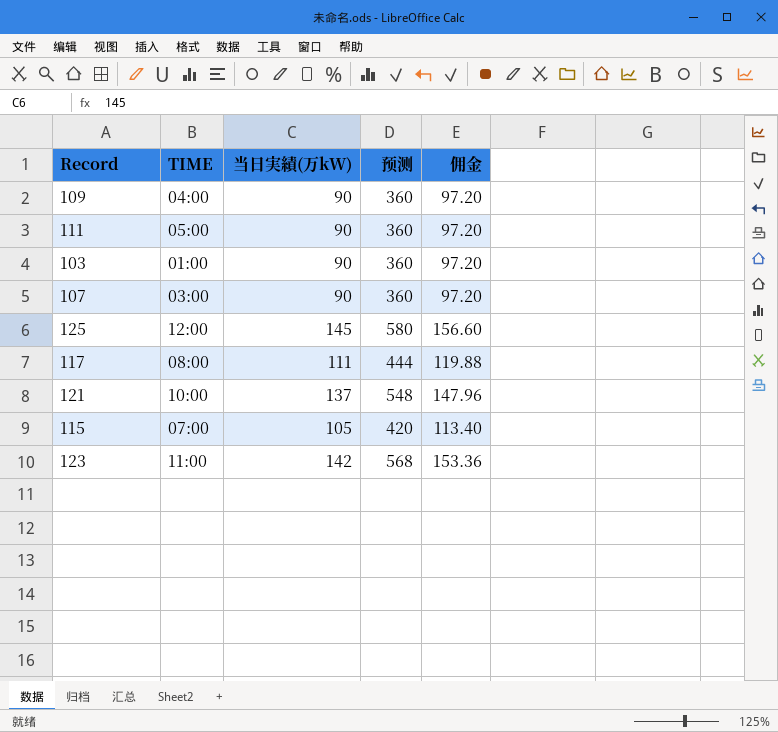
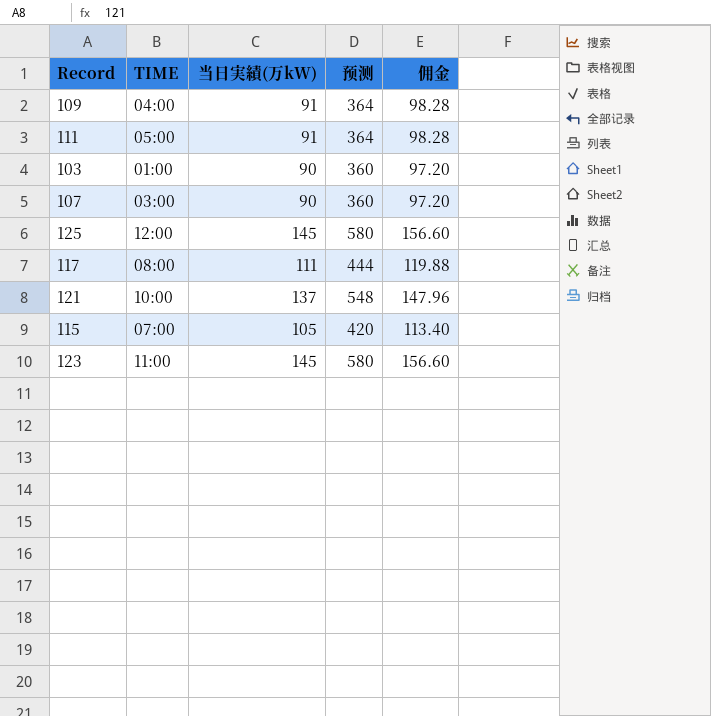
109 | 当日実績(万kW): 90 -> 91
109 | 预测: 360 -> 364
109 | 佣金: 97.20 -> 98.28
111 | 当日実績(万kW): 90 -> 91
111 | 预测: 360 -> 364
111 | 佣金: 97.20 -> 98.28
123 | 当日実績(万kW): 142 -> 145
123 | 预测: 568 -> 580
123 | 佣金: 153.36 -> 156.60

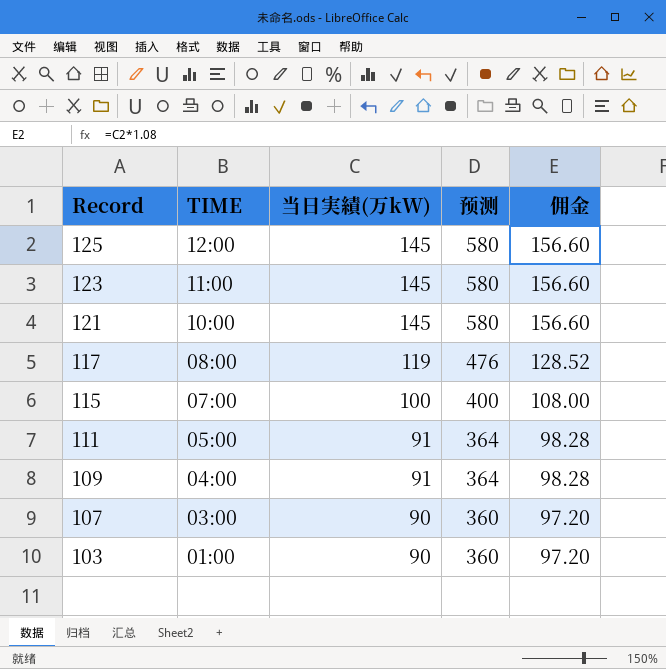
row order: none -> Record descending
121 | 当日実績(万kW): 137 -> 145
121 | 预测: 548 -> 580
121 | 佣金: 147.96 -> 156.60
117 | 当日実績(万kW): 111 -> 119
117 | 预测: 444 -> 476
117 | 佣金: 119.88 -> 128.52
115 | 当日実績(万kW): 105 -> 100
115 | 预测: 420 -> 400
115 | 佣金: 113.40 -> 108.00

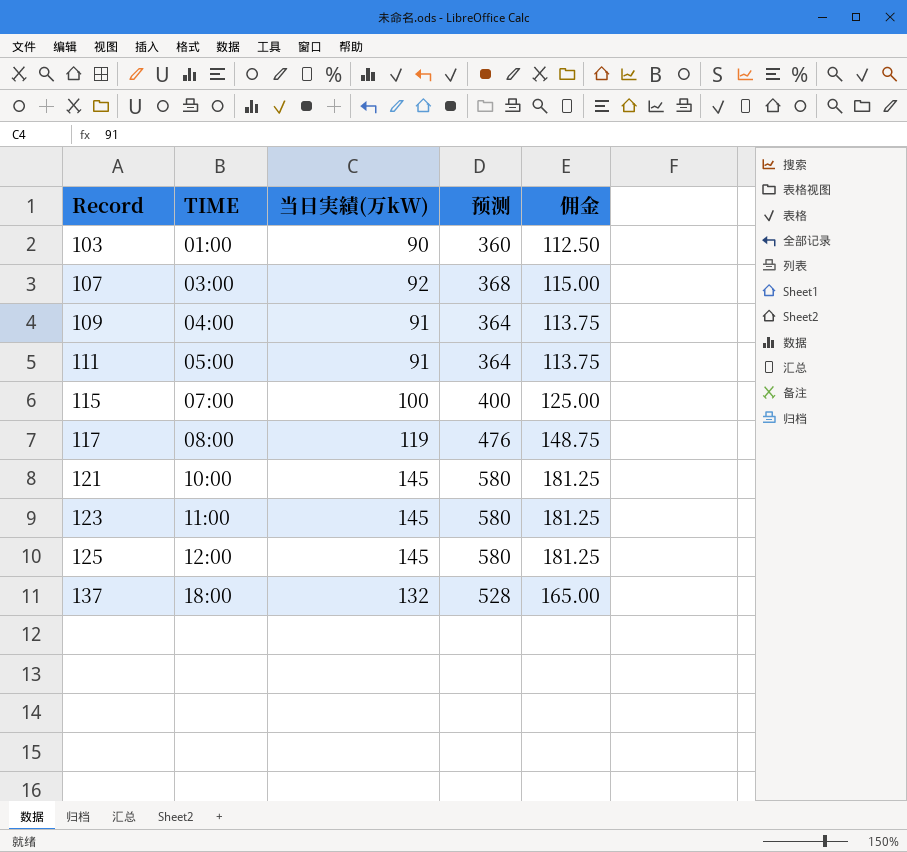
row order: Record descending -> Record ascending
column 佣金 | formula: [当日実績(万kW)] * 1.08 -> [当日実績(万kW)] * 1.25
107 | 当日実績(万kW): 90 -> 92
107 | 预测: 360 -> 368
row 137: none -> 18:00 | 132 | 528 | 165.00

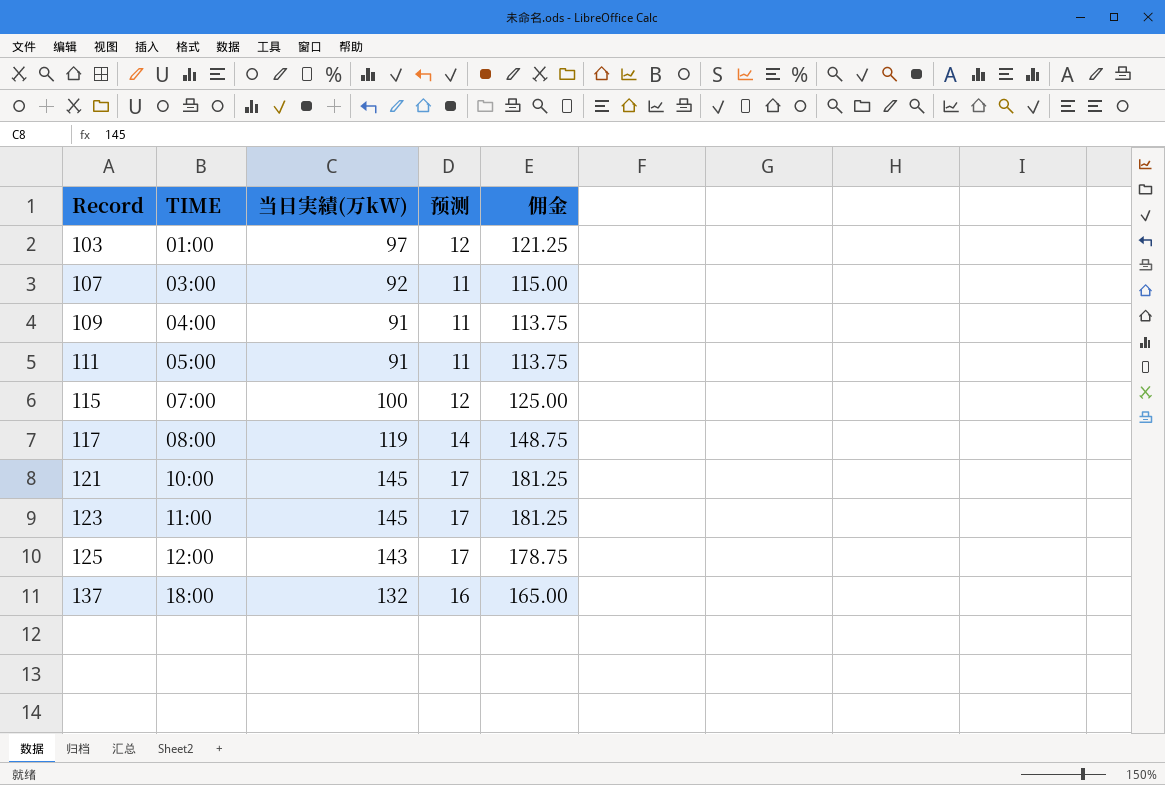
column 预测 | formula: [当日実績(万kW)] * 4 -> [当日実績(万kW)] * 0.12
103 | 当日実績(万kW): 90 -> 97
103 | 佣金: 112.50 -> 121.25
125 | 当日実績(万kW): 145 -> 143
125 | 佣金: 181.25 -> 178.75

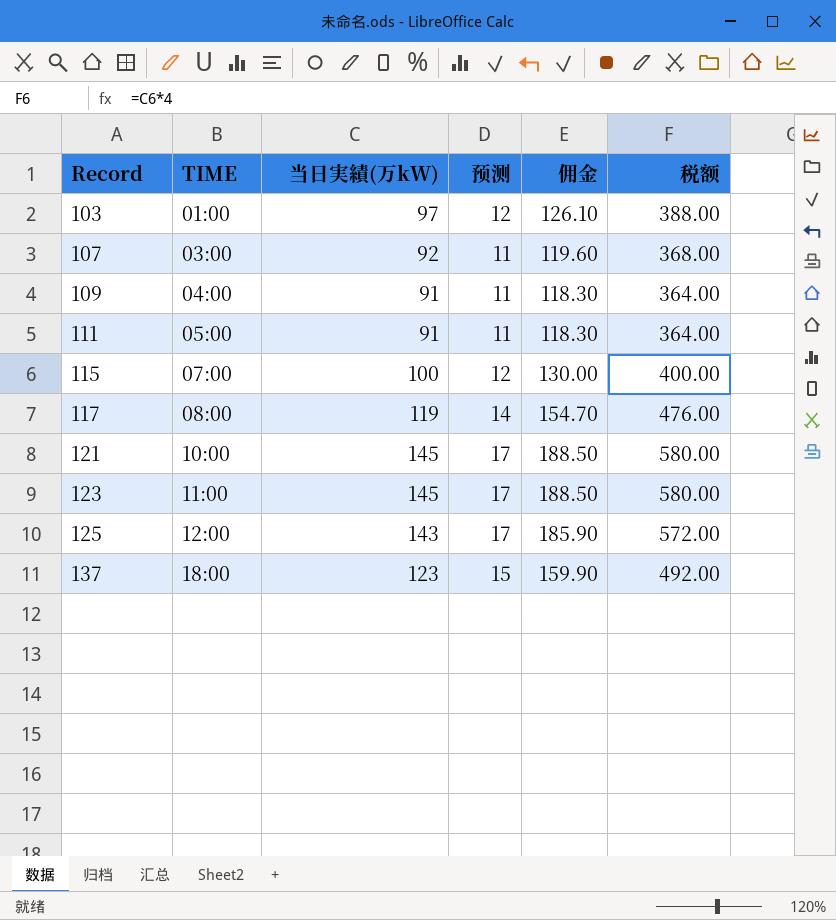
column 佣金 | formula: [当日実績(万kW)] * 1.25 -> [当日実績(万kW)] * 1.3
column 税额 | formula: none -> [当日実績(万kW)] * 4
137 | 当日実績(万kW): 132 -> 123
137 | 预测: 16 -> 15

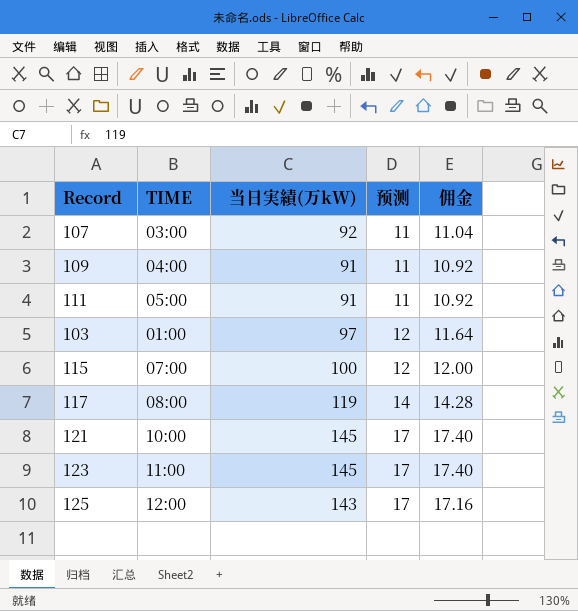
row order: Record ascending -> 预测 ascending
column 税额 | formula: [当日実績(万kW)] * 4 -> none
column 佣金 | formula: [当日実績(万kW)] * 1.3 -> [当日実績(万kW)] * 0.12
row 137: 18:00 | 123 | 15 | 159.90 | 492.00 -> none

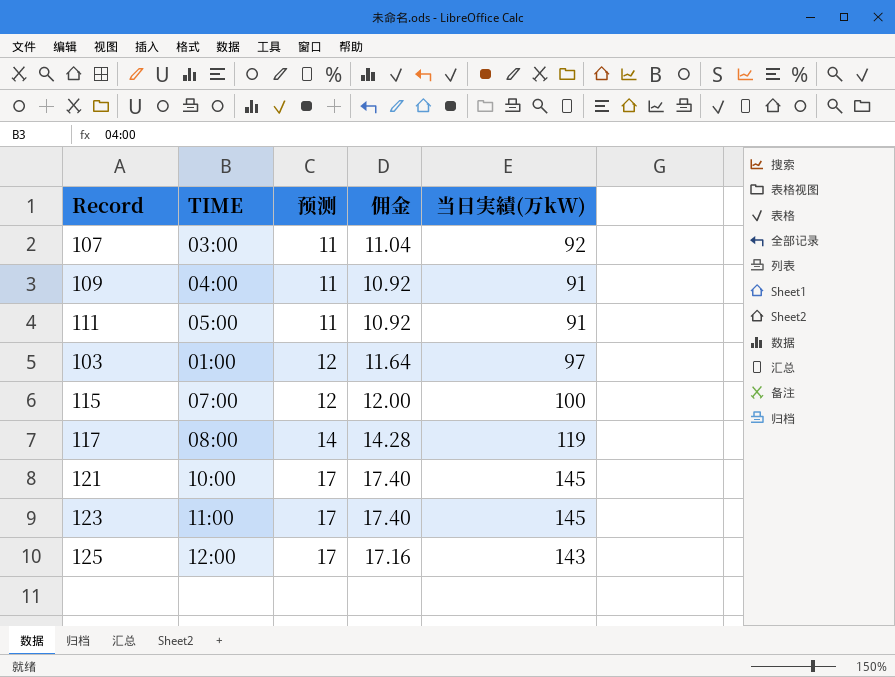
column 当日実績(万kW) | position: 3 -> 5

